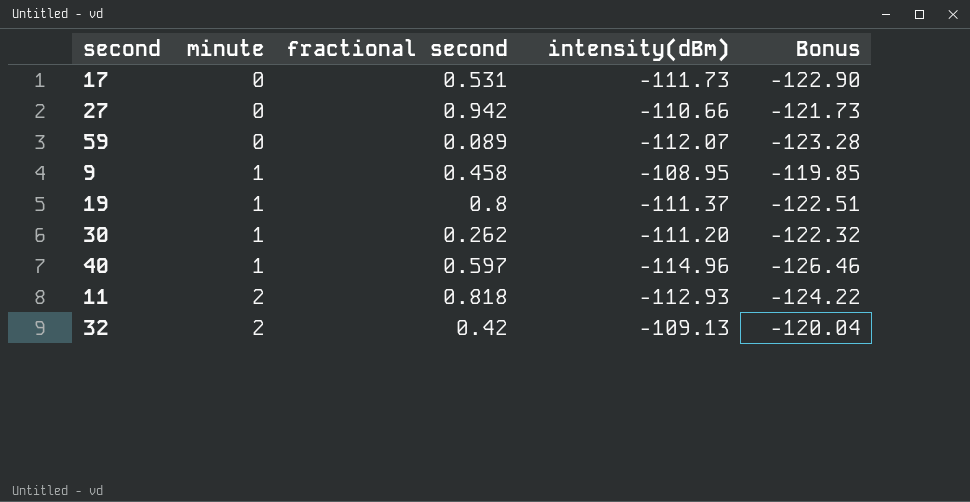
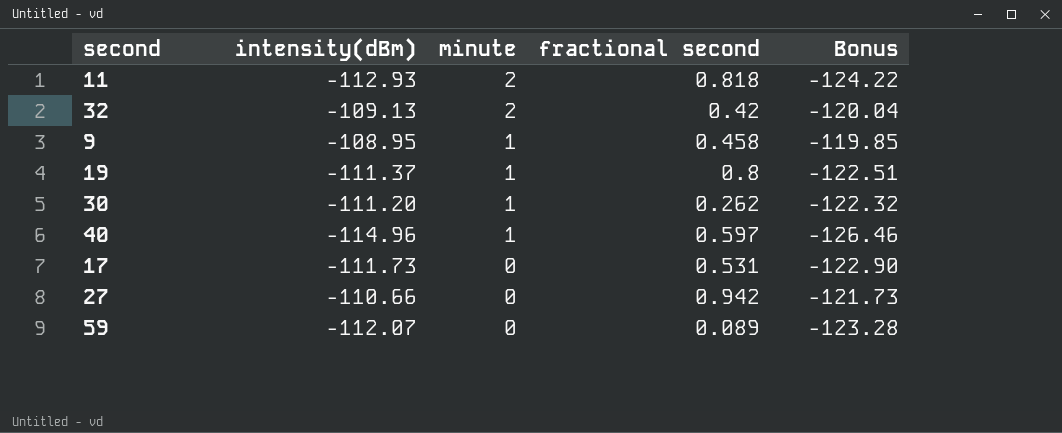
row order: minute ascending -> minute descending
column intensity(dBm) | position: 4 -> 2

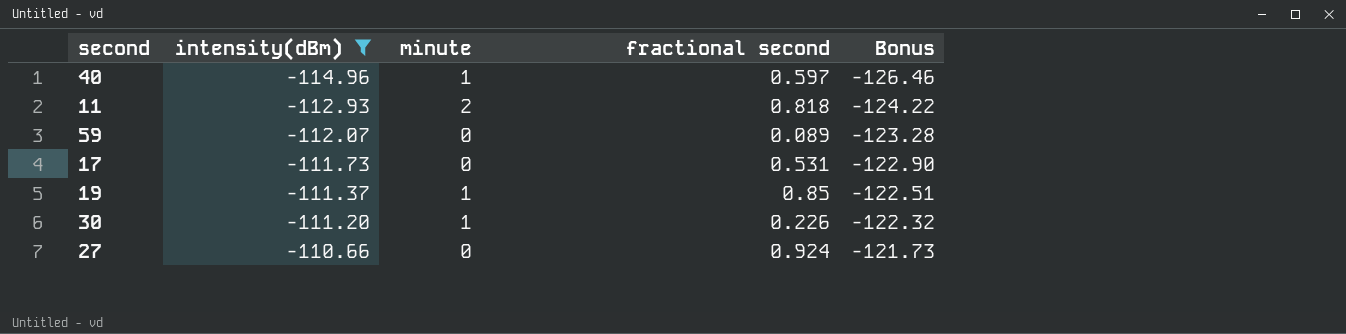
filter: none -> intensity(dBm) <= -110.66
row order: minute descending -> intensity(dBm) ascending
19 | fractional second: 0.8 -> 0.85
30 | fractional second: 0.262 -> 0.226
27 | fractional second: 0.942 -> 0.924

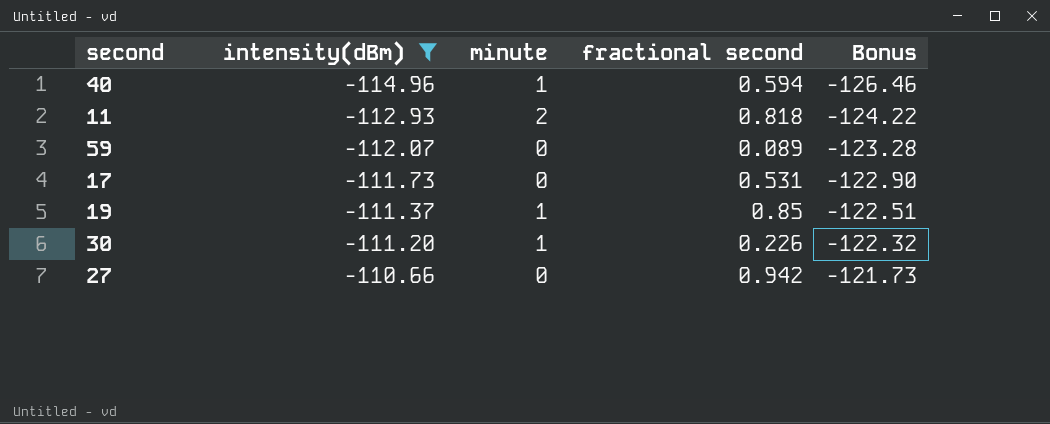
40 | fractional second: 0.597 -> 0.594
27 | fractional second: 0.924 -> 0.942

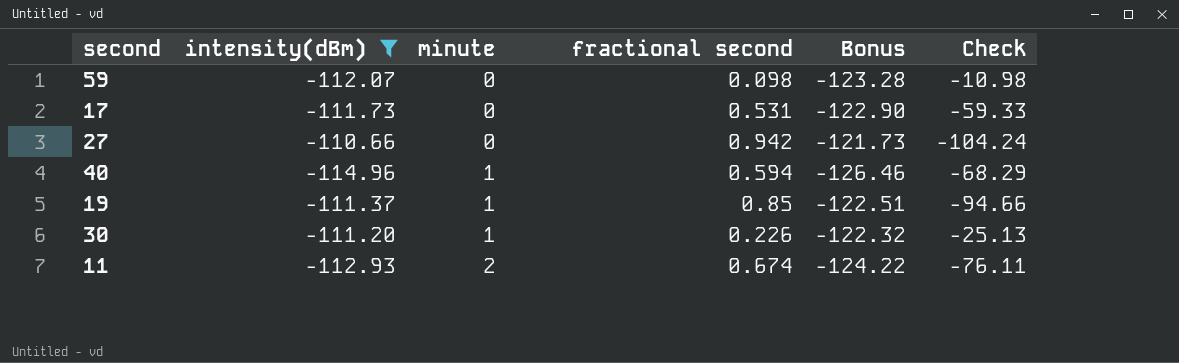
row order: intensity(dBm) ascending -> minute ascending
column Check | formula: none -> [intensity(dBm)] * [fractional second]
59 | fractional second: 0.089 -> 0.098
11 | fractional second: 0.818 -> 0.674

